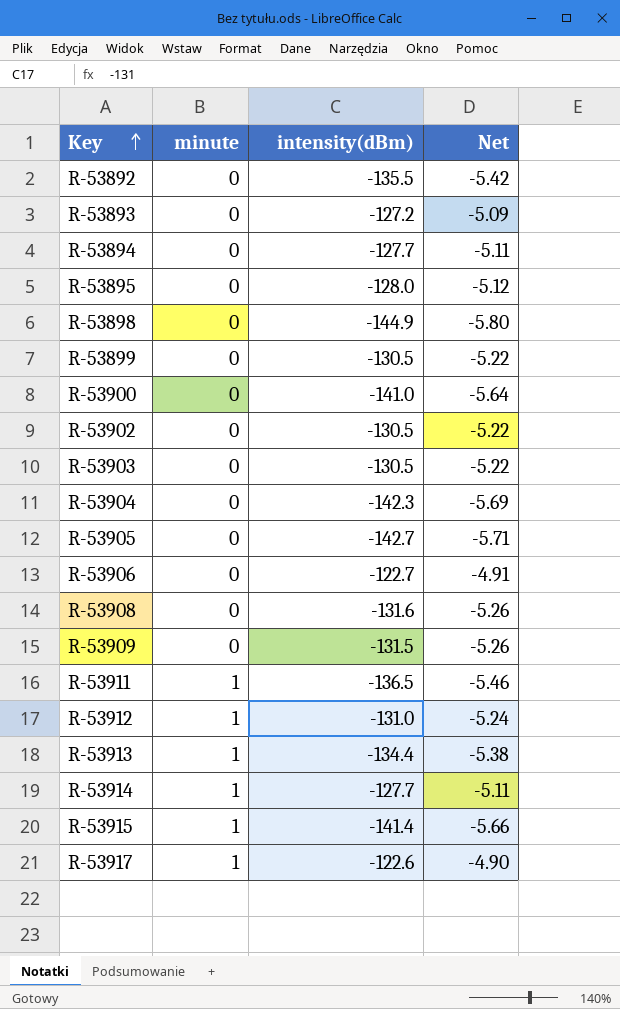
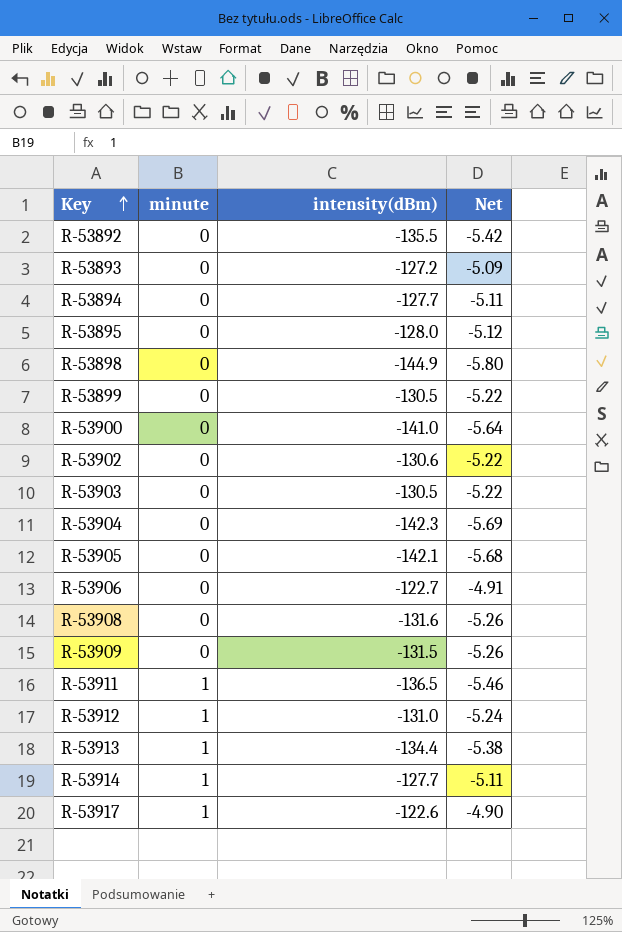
row R-53915: 1 | -141.4 | -5.66 -> none
R-53902 | intensity(dBm): -130.5 -> -130.6
R-53905 | intensity(dBm): -142.7 -> -142.1
R-53905 | Net: -5.71 -> -5.68

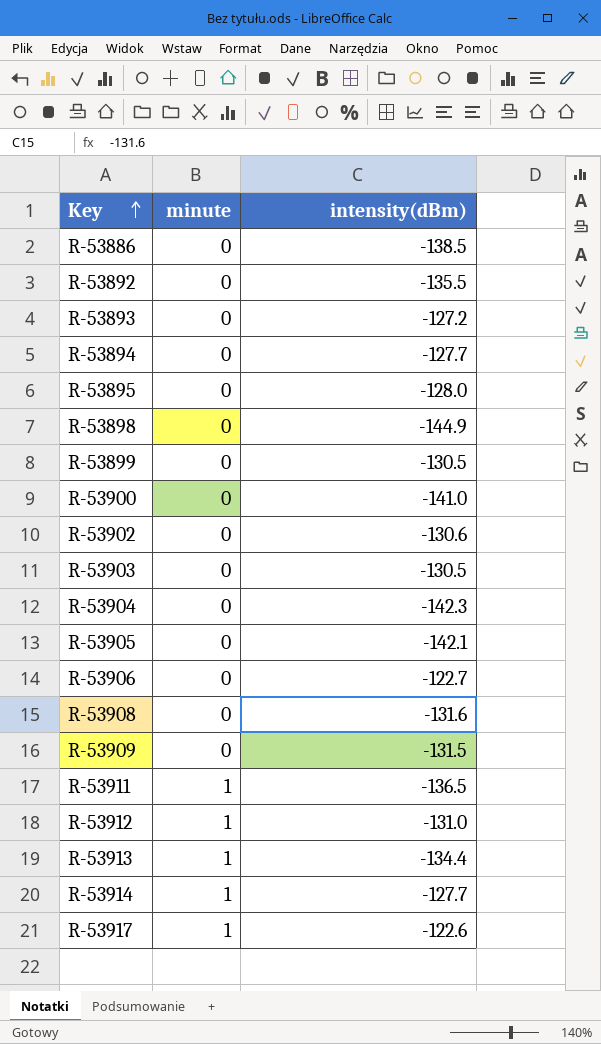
column Net | formula: [intensity(dBm)] * 0.04 -> none
row R-53886: none -> 0 | -138.5

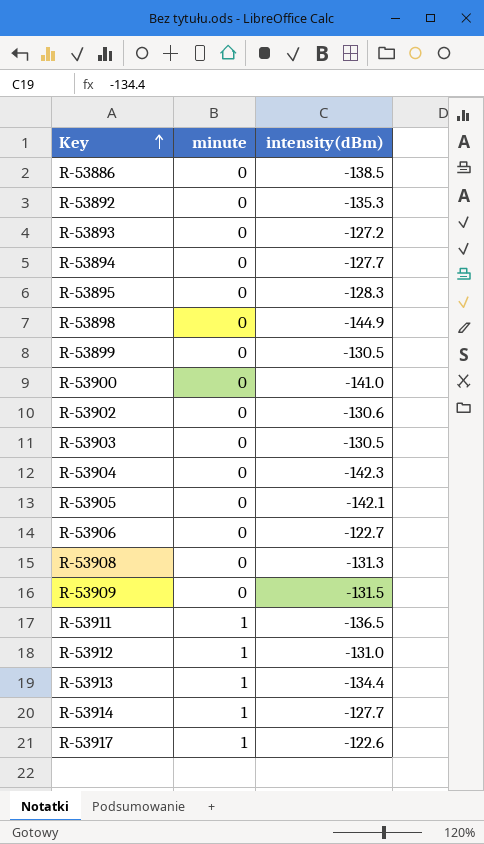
R-53892 | intensity(dBm): -135.5 -> -135.3
R-53895 | intensity(dBm): -128.0 -> -128.3
R-53908 | intensity(dBm): -131.6 -> -131.3

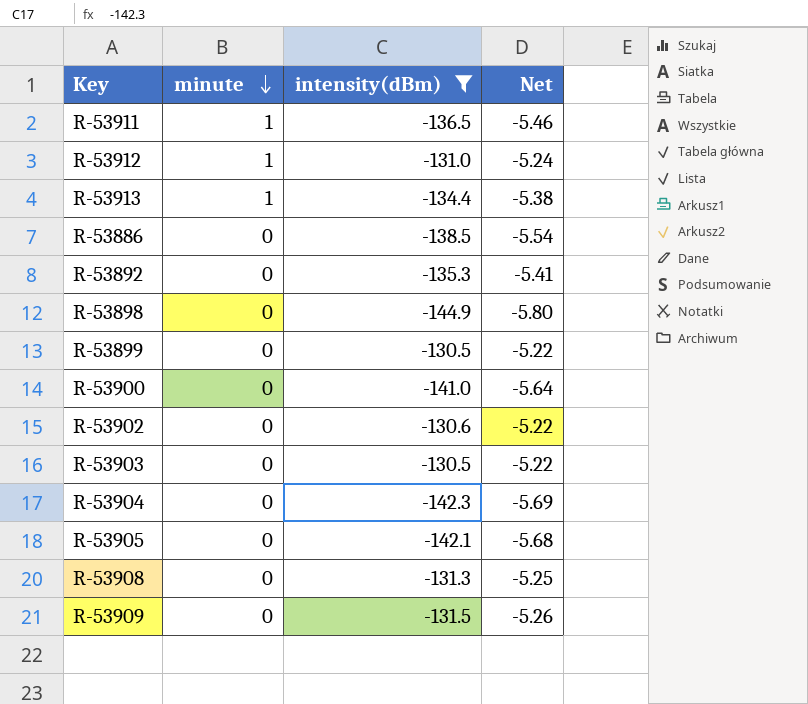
filter: none -> intensity(dBm) <= -130.5
row order: Key ascending -> minute descending
column Net | formula: none -> [intensity(dBm)] * 0.04

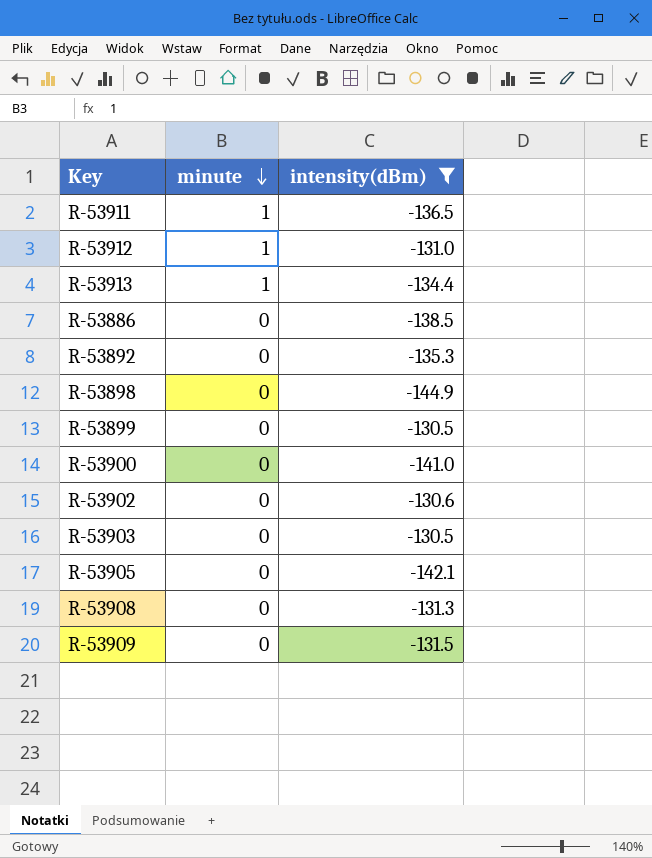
column Net | formula: [intensity(dBm)] * 0.04 -> none
row R-53904: 0 | -142.3 | -5.69 -> none

